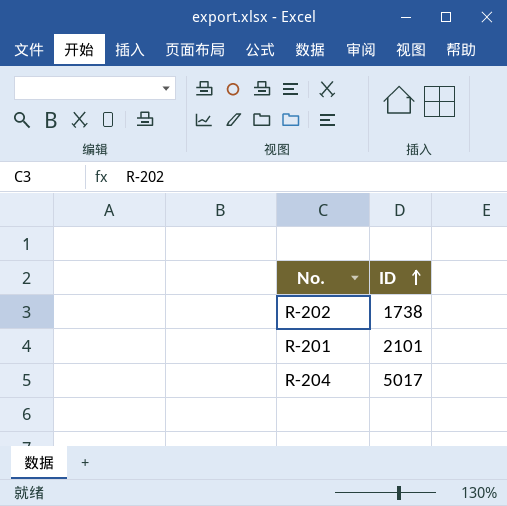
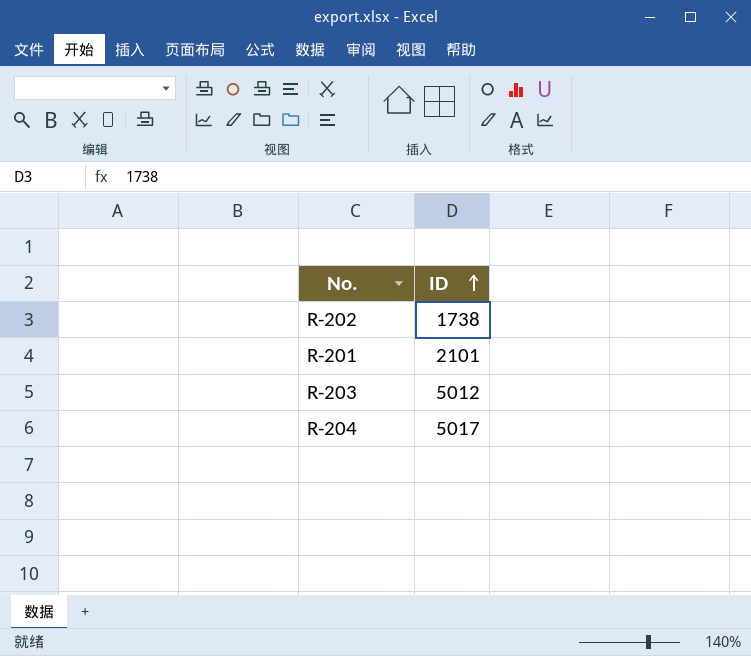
row R-203: none -> 5012

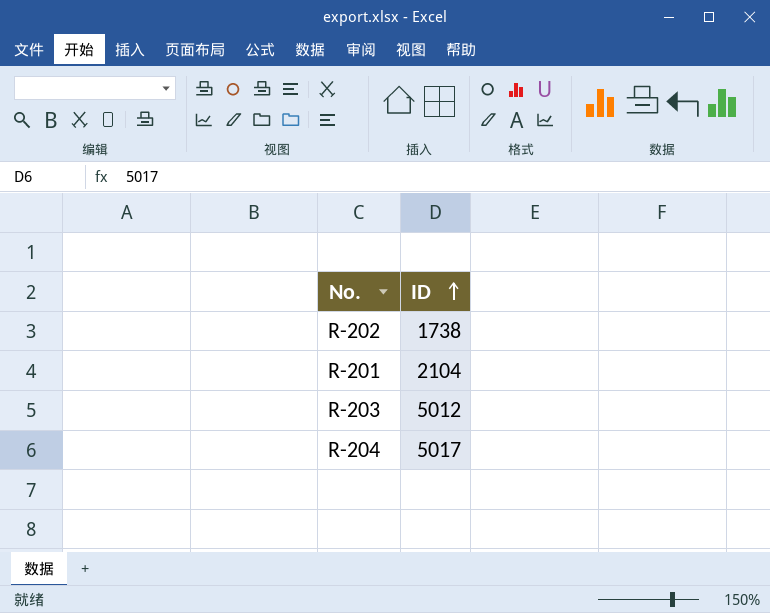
R-201 | ID: 2101 -> 2104

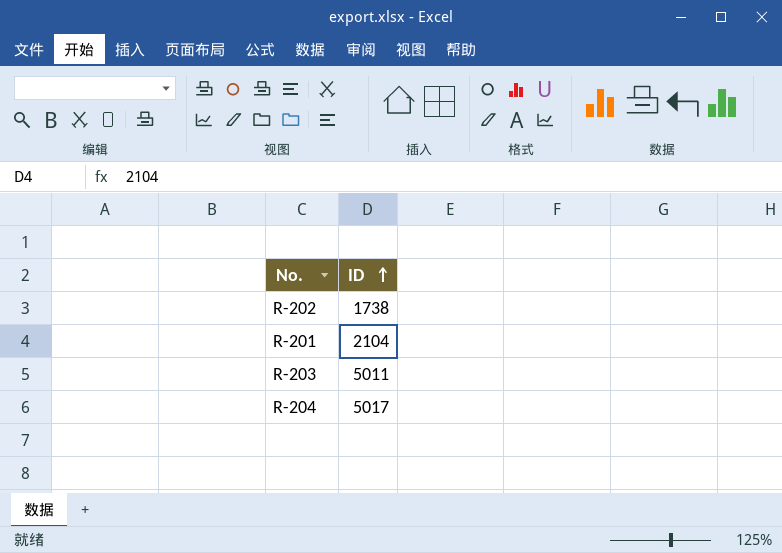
R-203 | ID: 5012 -> 5011

